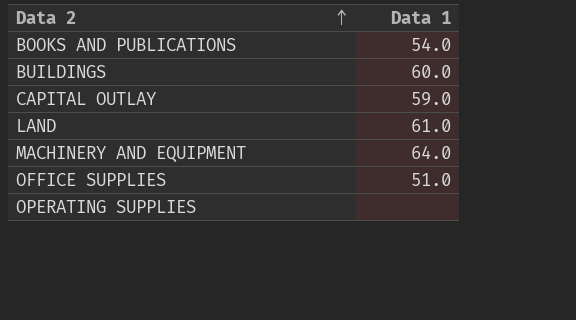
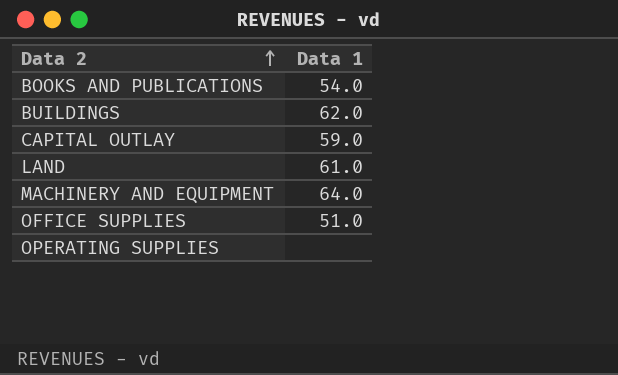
BUILDINGS | Data 1: 60.0 -> 62.0

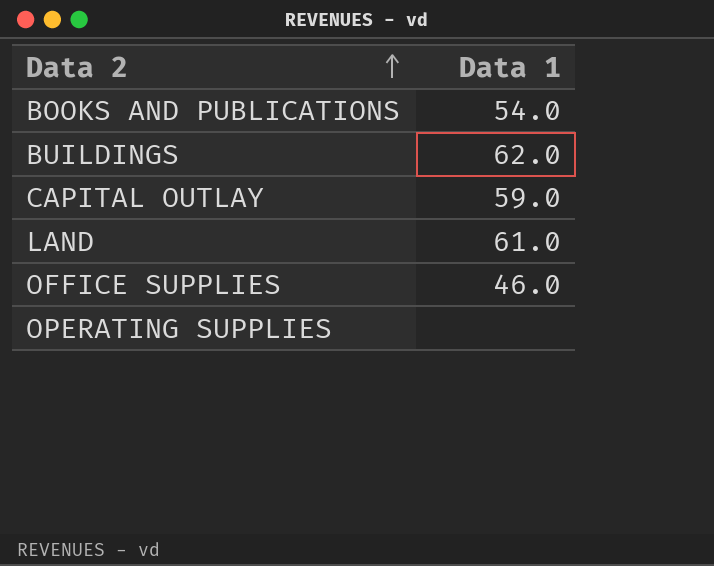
row MACHINERY AND EQUIPMENT: 64.0 -> none
OFFICE SUPPLIES | Data 1: 51.0 -> 46.0

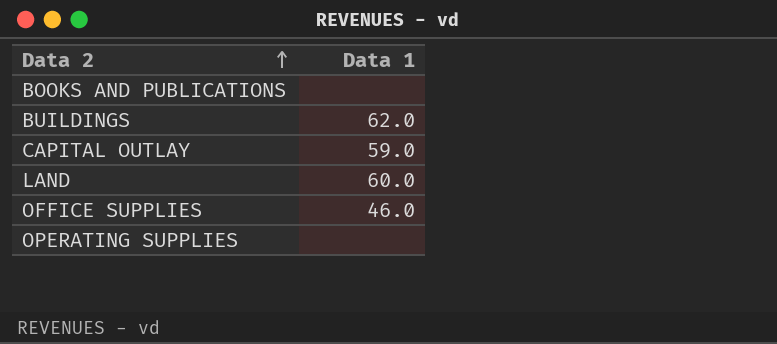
BOOKS AND PUBLICATIONS | Data 1: 54.0 -> none
LAND | Data 1: 61.0 -> 60.0

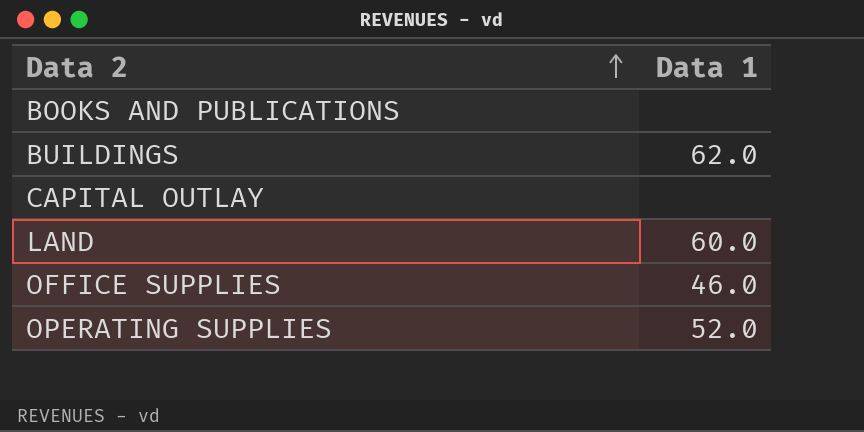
CAPITAL OUTLAY | Data 1: 59.0 -> none
OPERATING SUPPLIES | Data 1: none -> 52.0

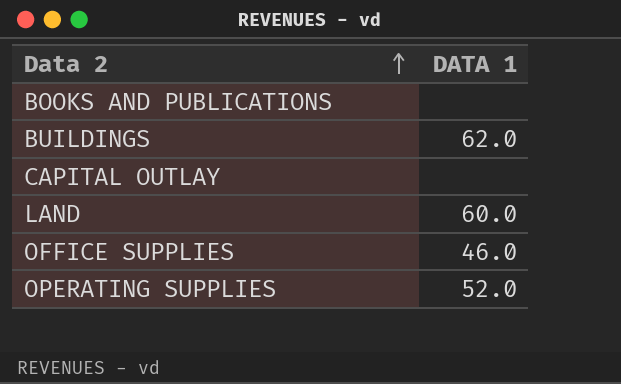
column name: Data 1 -> DATA 1

